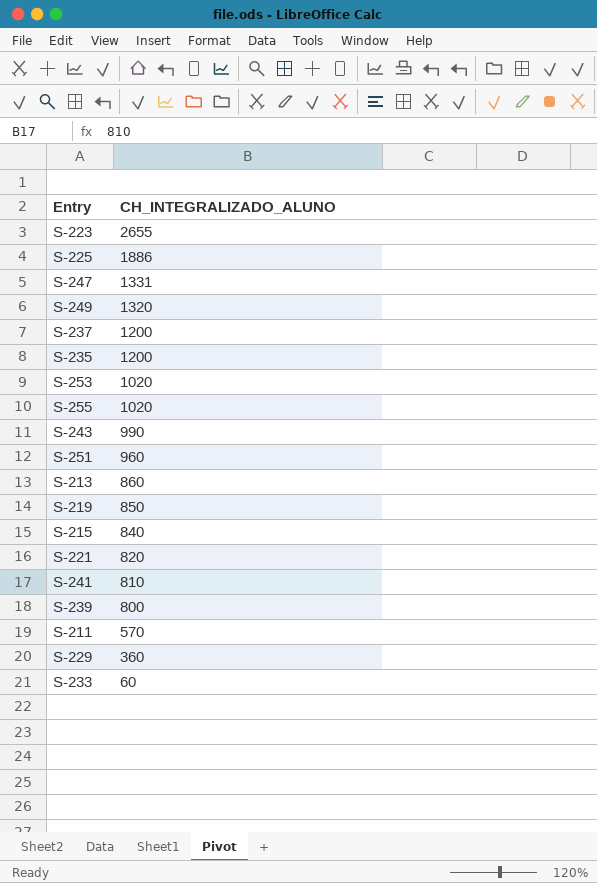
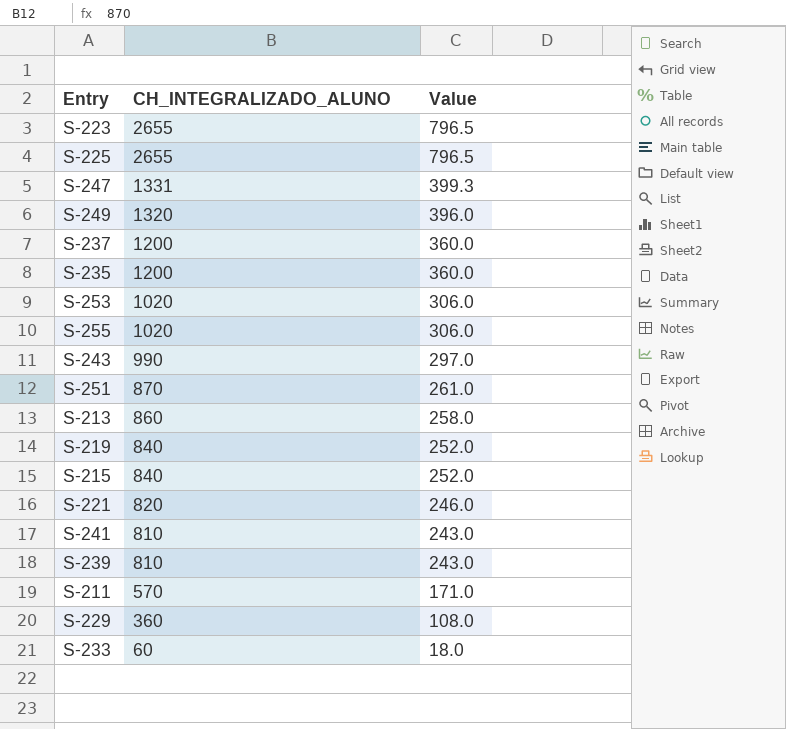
column Value | formula: none -> [CH_INTEGRALIZADO_ALUNO] * 0.3
S-225 | CH_INTEGRALIZADO_ALUNO: 1886 -> 2655
S-251 | CH_INTEGRALIZADO_ALUNO: 960 -> 870
S-219 | CH_INTEGRALIZADO_ALUNO: 850 -> 840
S-239 | CH_INTEGRALIZADO_ALUNO: 800 -> 810

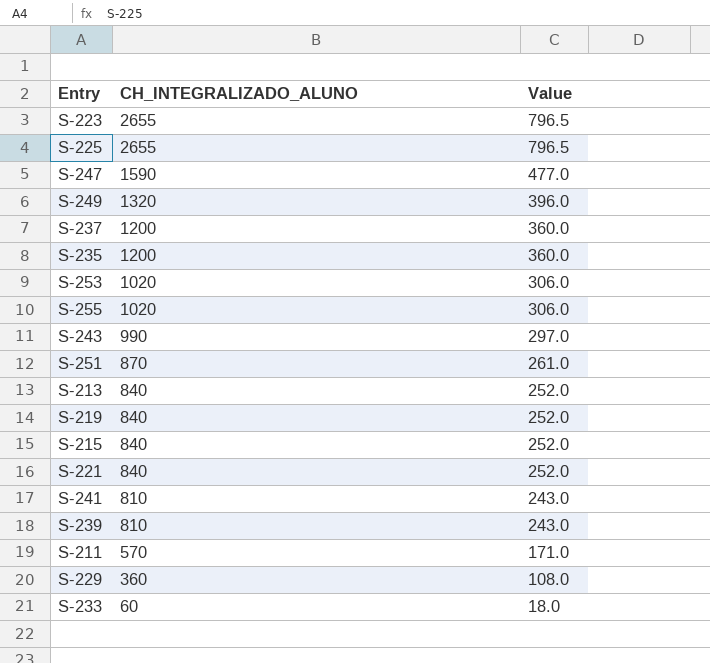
S-247 | CH_INTEGRALIZADO_ALUNO: 1331 -> 1590
S-247 | Value: 399.3 -> 477.0
S-213 | CH_INTEGRALIZADO_ALUNO: 860 -> 840
S-213 | Value: 258.0 -> 252.0
S-221 | CH_INTEGRALIZADO_ALUNO: 820 -> 840
S-221 | Value: 246.0 -> 252.0

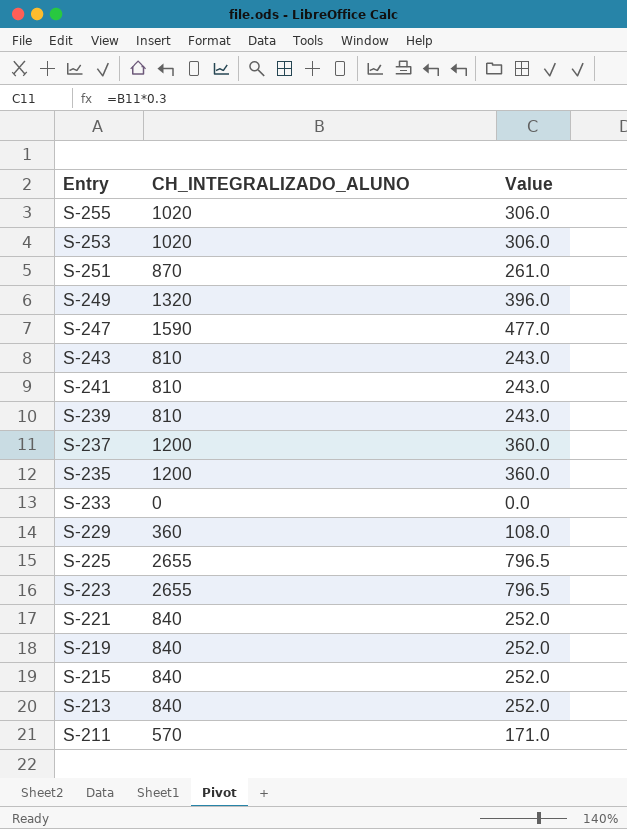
row order: CH_INTEGRALIZADO_ALUNO descending -> Entry descending
S-243 | CH_INTEGRALIZADO_ALUNO: 990 -> 810
S-243 | Value: 297.0 -> 243.0
S-233 | CH_INTEGRALIZADO_ALUNO: 60 -> 0
S-233 | Value: 18.0 -> 0.0

